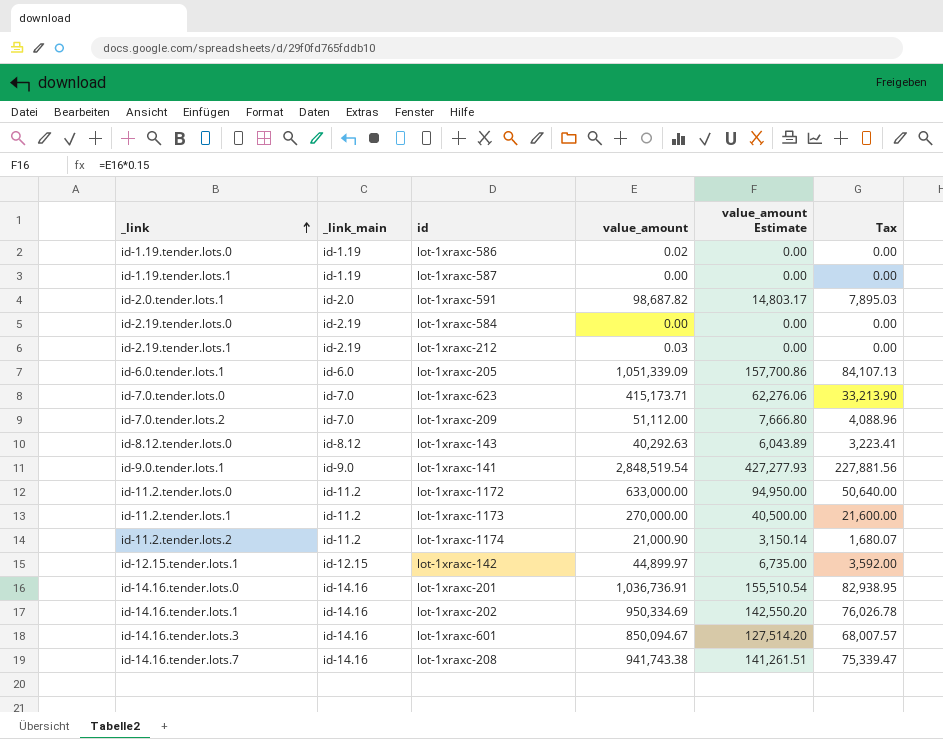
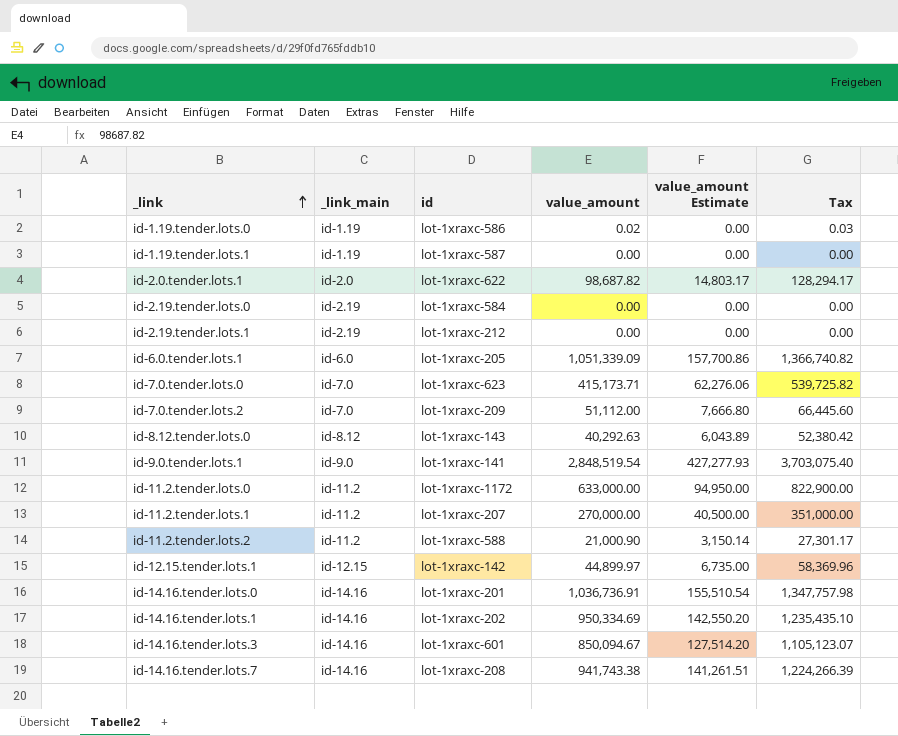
column Tax | formula: [value_amount] * 0.08 -> [value_amount] * 1.3
id-2.0.tender.lots.1 | id: lot-1xraxc-591 -> lot-1xraxc-622
id-2.19.tender.lots.1 | value_amount: 0.03 -> 0.00
id-11.2.tender.lots.1 | id: lot-1xraxc-1173 -> lot-1xraxc-207
id-11.2.tender.lots.2 | id: lot-1xraxc-1174 -> lot-1xraxc-588

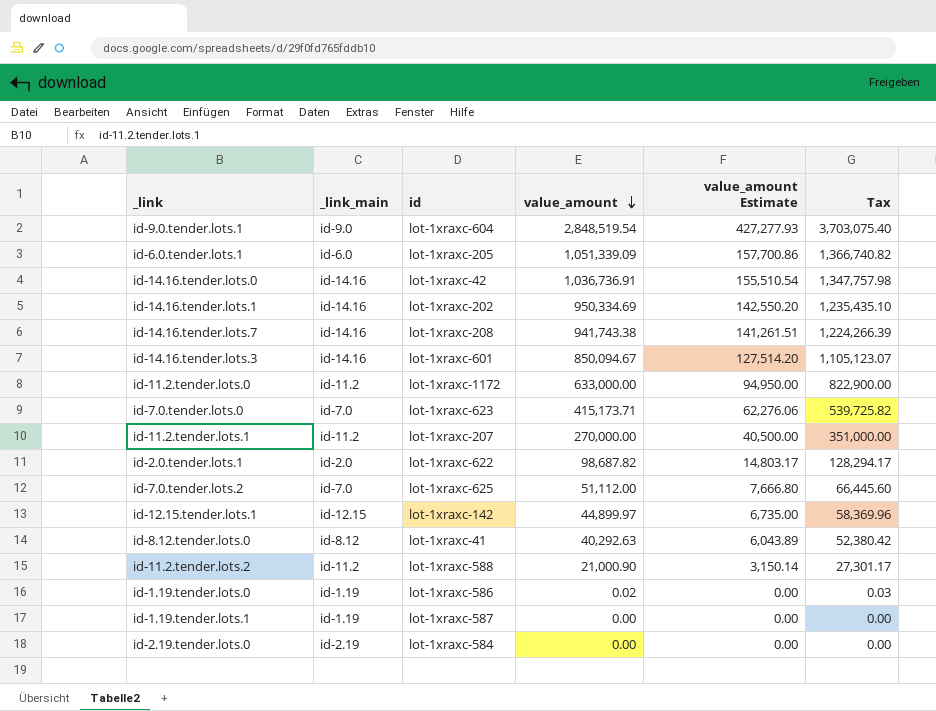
row order: _link ascending -> value_amount descending
row id-2.19.tender.lots.1: id-2.19 | lot-1xraxc-212 | 0.00 | 0.00 | 0.00 -> none
id-9.0.tender.lots.1 | id: lot-1xraxc-141 -> lot-1xraxc-604
id-14.16.tender.lots.0 | id: lot-1xraxc-201 -> lot-1xraxc-42
id-7.0.tender.lots.2 | id: lot-1xraxc-209 -> lot-1xraxc-625
id-8.12.tender.lots.0 | id: lot-1xraxc-143 -> lot-1xraxc-41

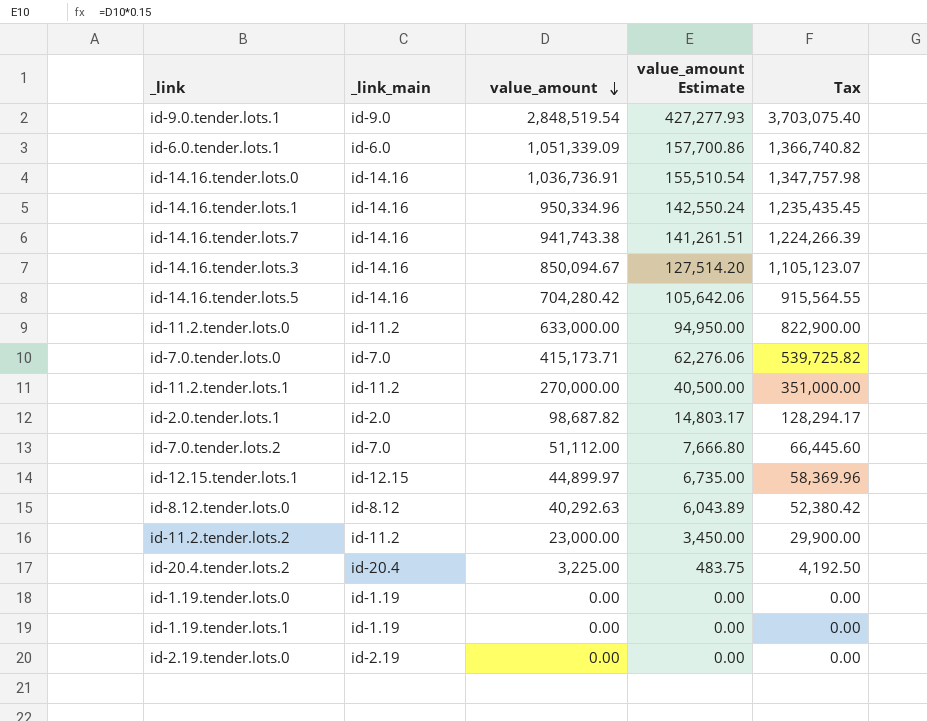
column id | position: 3 -> none
id-14.16.tender.lots.1 | value_amount: 950,334.69 -> 950,334.96
id-14.16.tender.lots.1 | value_amount Estimate: 142,550.20 -> 142,550.24
id-14.16.tender.lots.1 | Tax: 1,235,435.10 -> 1,235,435.45
row id-14.16.tender.lots.5: none -> id-14.16 | 704,280.42 | 105,642.06 | 915,564.55
id-11.2.tender.lots.2 | value_amount: 21,000.90 -> 23,000.00
id-11.2.tender.lots.2 | value_amount Estimate: 3,150.14 -> 3,450.00
id-11.2.tender.lots.2 | Tax: 27,301.17 -> 29,900.00
row id-20.4.tender.lots.2: none -> id-20.4 | 3,225.00 | 483.75 | 4,192.50
id-1.19.tender.lots.0 | value_amount: 0.02 -> 0.00
id-1.19.tender.lots.0 | Tax: 0.03 -> 0.00

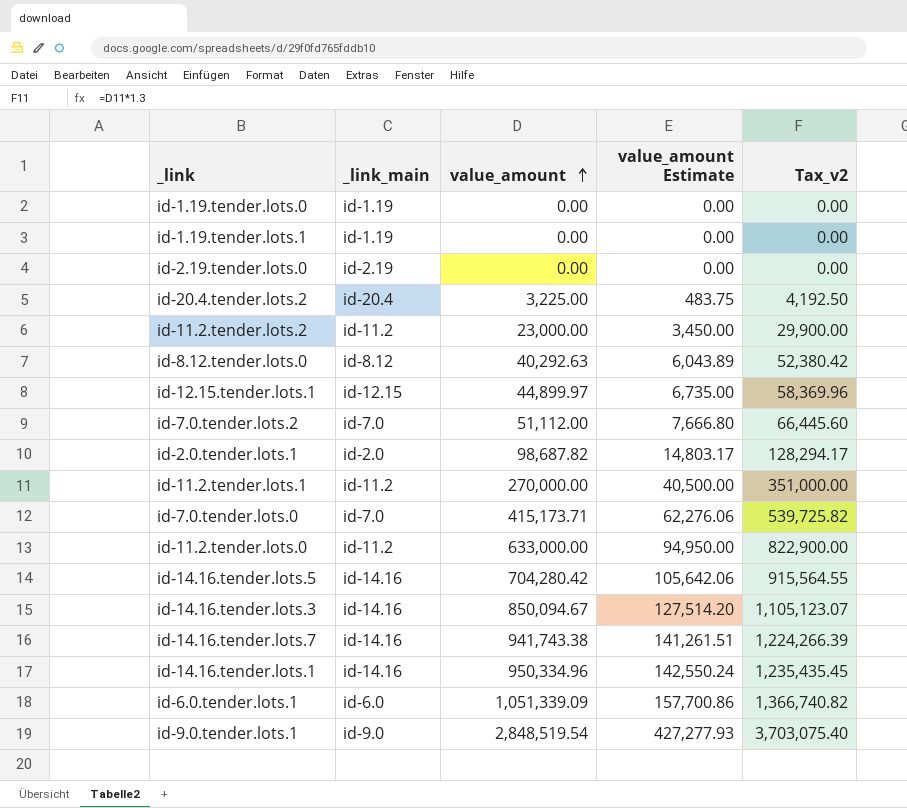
row order: value_amount descending -> value_amount ascending
column name: Tax -> Tax_v2
row id-14.16.tender.lots.0: id-14.16 | 1,036,736.91 | 155,510.54 | 1,347,757.98 -> none

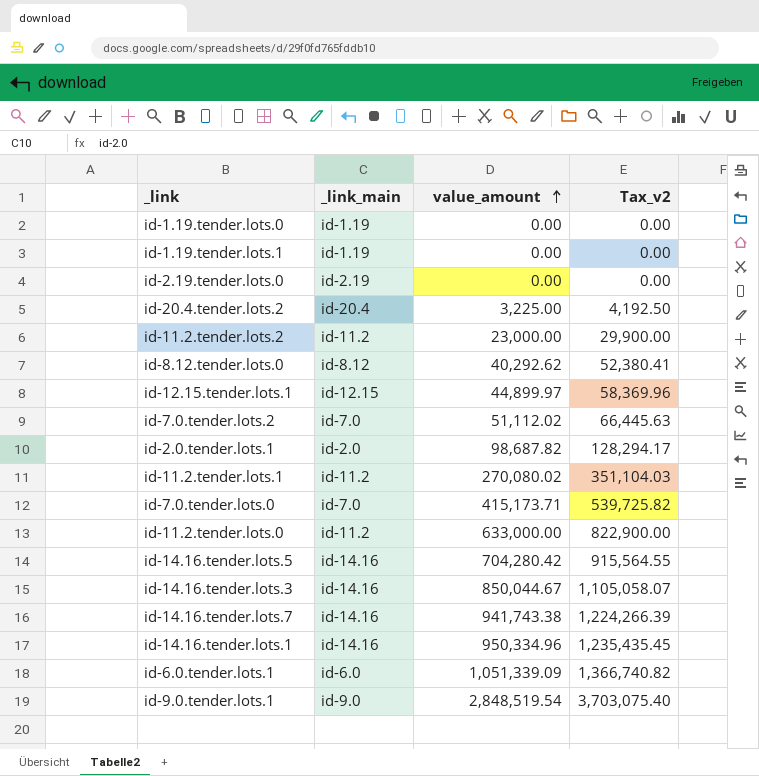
column value_amount Estimate | formula: [value_amount] * 0.15 -> none
id-8.12.tender.lots.0 | value_amount: 40,292.63 -> 40,292.62
id-8.12.tender.lots.0 | Tax_v2: 52,380.42 -> 52,380.41
id-7.0.tender.lots.2 | value_amount: 51,112.00 -> 51,112.02
id-7.0.tender.lots.2 | Tax_v2: 66,445.60 -> 66,445.63
id-11.2.tender.lots.1 | value_amount: 270,000.00 -> 270,080.02
id-11.2.tender.lots.1 | Tax_v2: 351,000.00 -> 351,104.03
id-14.16.tender.lots.3 | value_amount: 850,094.67 -> 850,044.67
id-14.16.tender.lots.3 | Tax_v2: 1,105,123.07 -> 1,105,058.07

